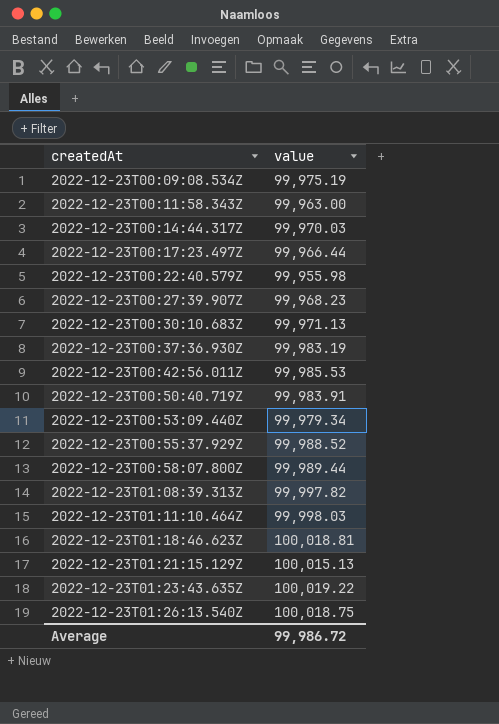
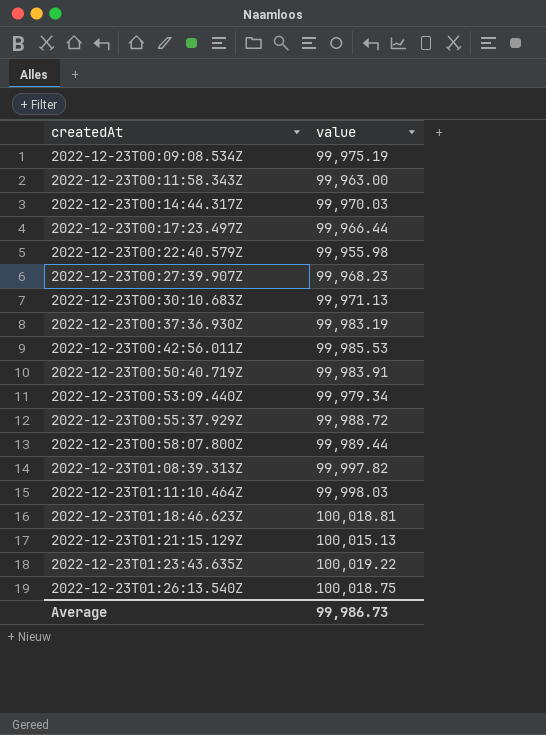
2022-12-23T00:55:37.929Z | value: 99,988.52 -> 99,988.72
Average | value: 99,986.72 -> 99,986.73

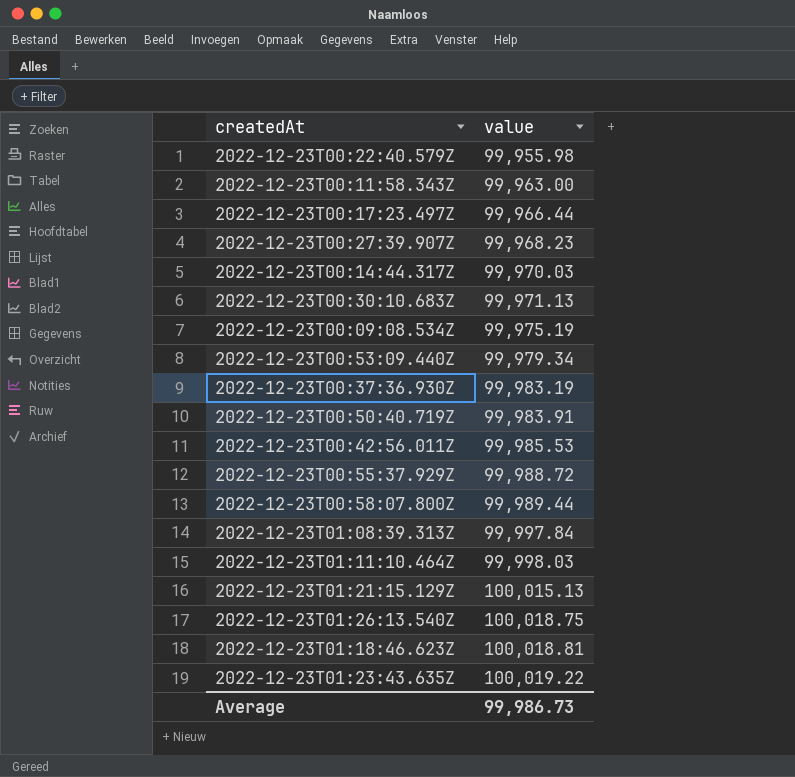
row order: createdAt ascending -> value ascending
2022-12-23T01:08:39.313Z | value: 99,997.82 -> 99,997.84

